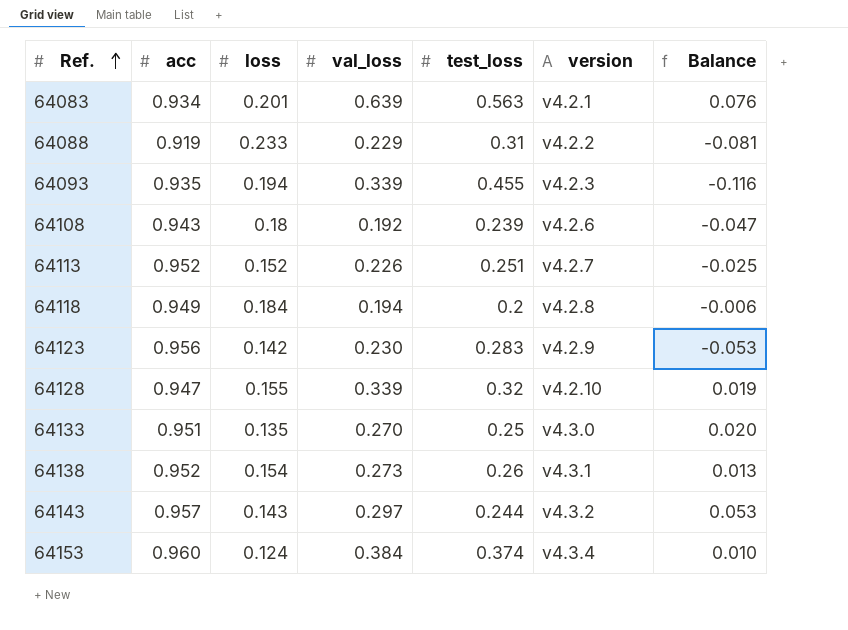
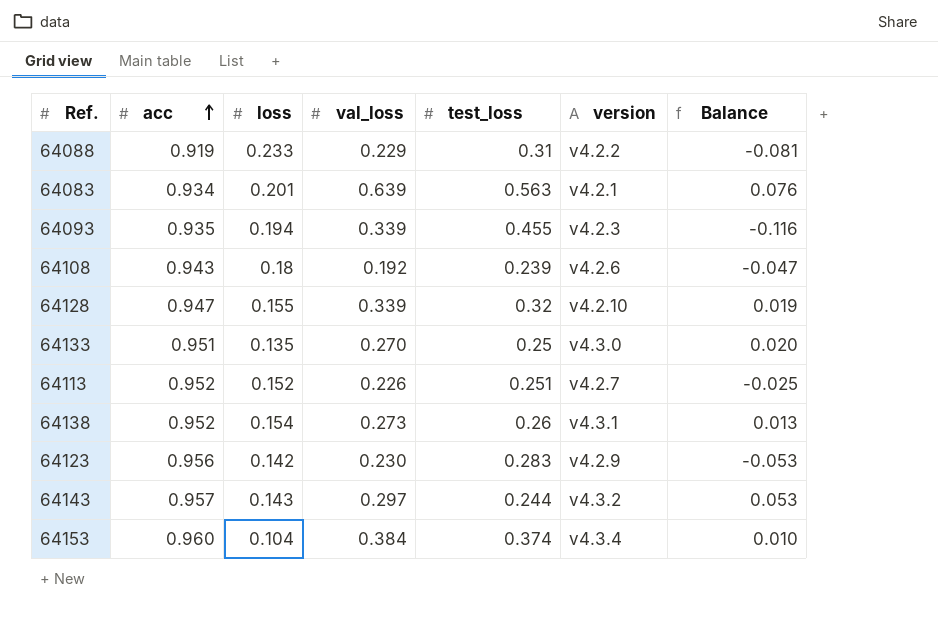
row order: Ref. ascending -> acc ascending
row 64118: 0.949 | 0.184 | 0.194 | 0.2 | v4.2.8 | -0.006 -> none
64153 | loss: 0.124 -> 0.104

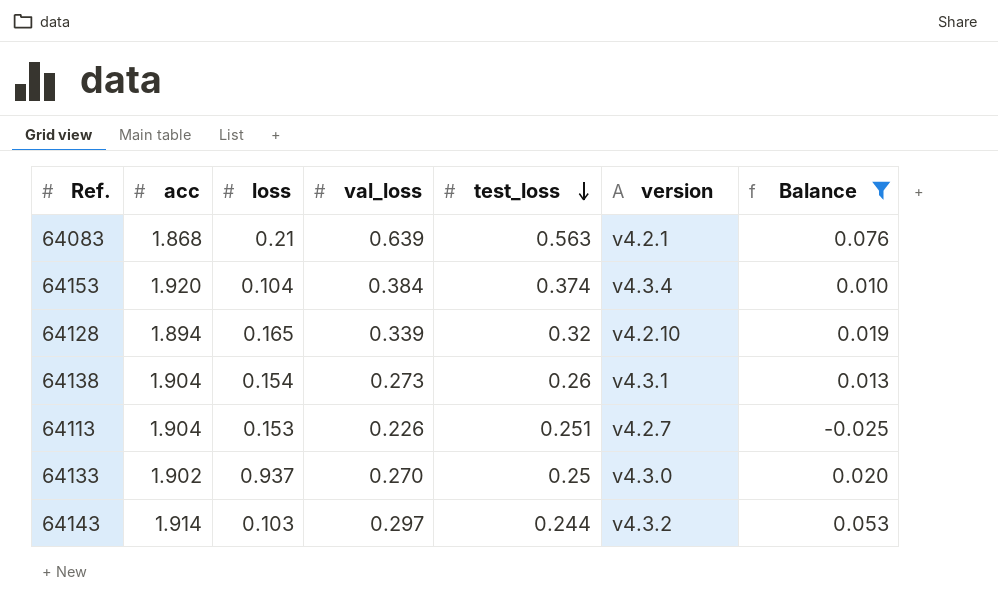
filter: none -> Balance >= -0.025
row order: acc ascending -> test_loss descending
64083 | acc: 0.934 -> 1.868
64083 | loss: 0.201 -> 0.21
64153 | acc: 0.960 -> 1.920
64128 | acc: 0.947 -> 1.894
64128 | loss: 0.155 -> 0.165
64138 | acc: 0.952 -> 1.904
64113 | acc: 0.952 -> 1.904
64113 | loss: 0.152 -> 0.153
64133 | acc: 0.951 -> 1.902
64133 | loss: 0.135 -> 0.937
64143 | acc: 0.957 -> 1.914
64143 | loss: 0.143 -> 0.103

